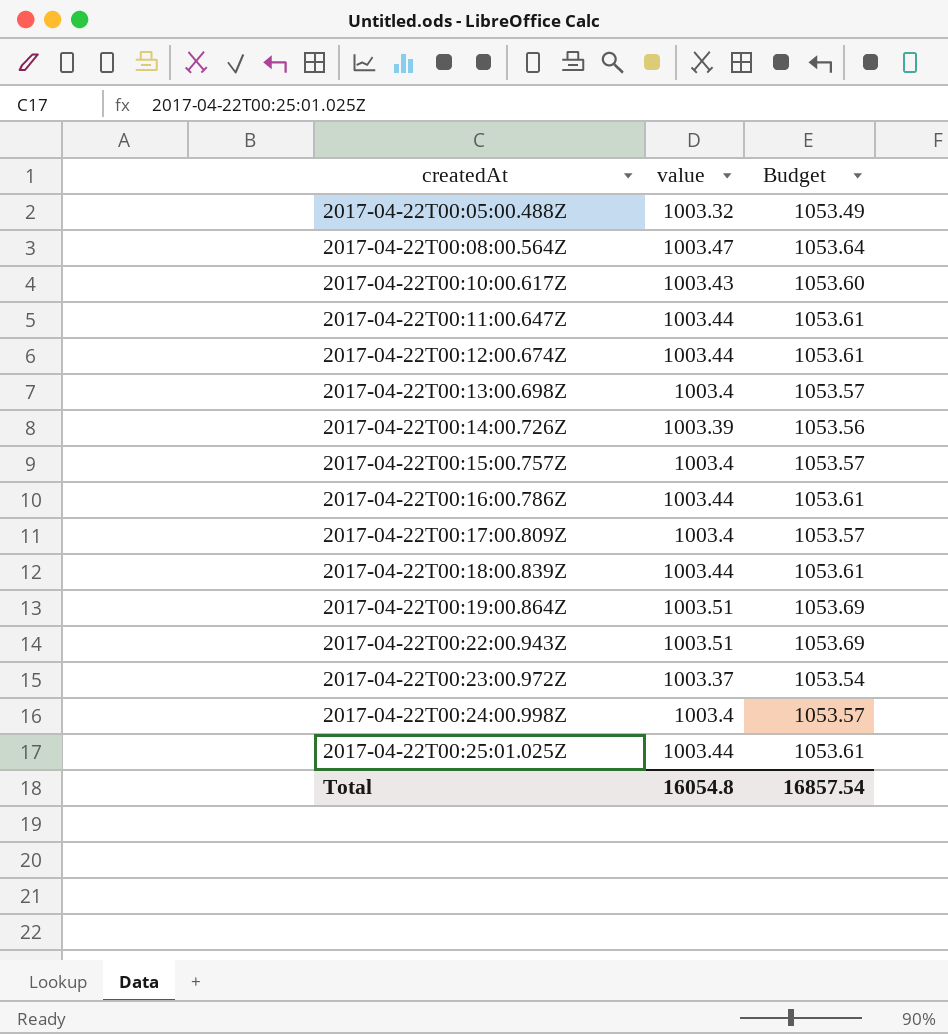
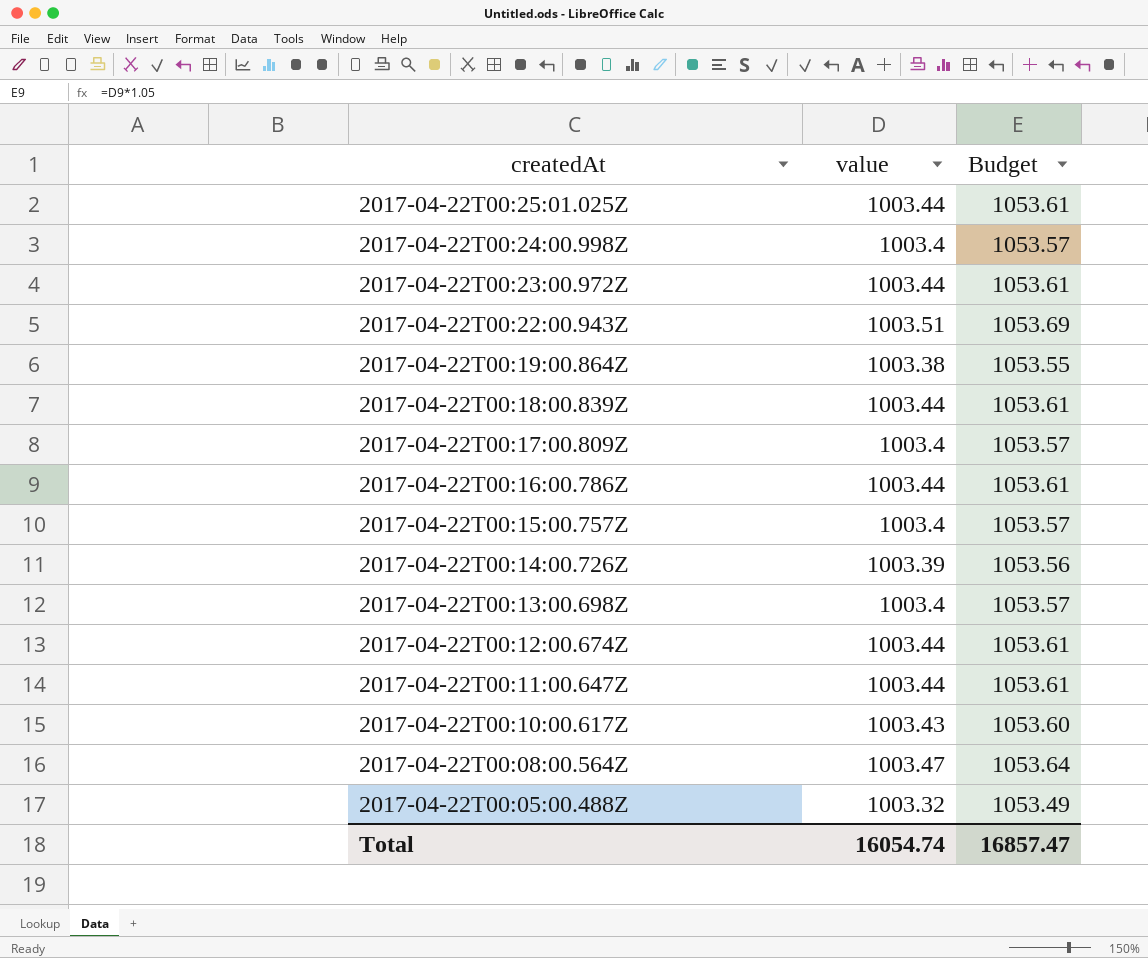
row order: createdAt ascending -> createdAt descending
2017-04-22T00:23:00.972Z | value: 1003.37 -> 1003.44
2017-04-22T00:23:00.972Z | Budget: 1053.54 -> 1053.61
2017-04-22T00:19:00.864Z | value: 1003.51 -> 1003.38
2017-04-22T00:19:00.864Z | Budget: 1053.69 -> 1053.55
Total | value: 16054.8 -> 16054.74
Total | Budget: 16857.54 -> 16857.47

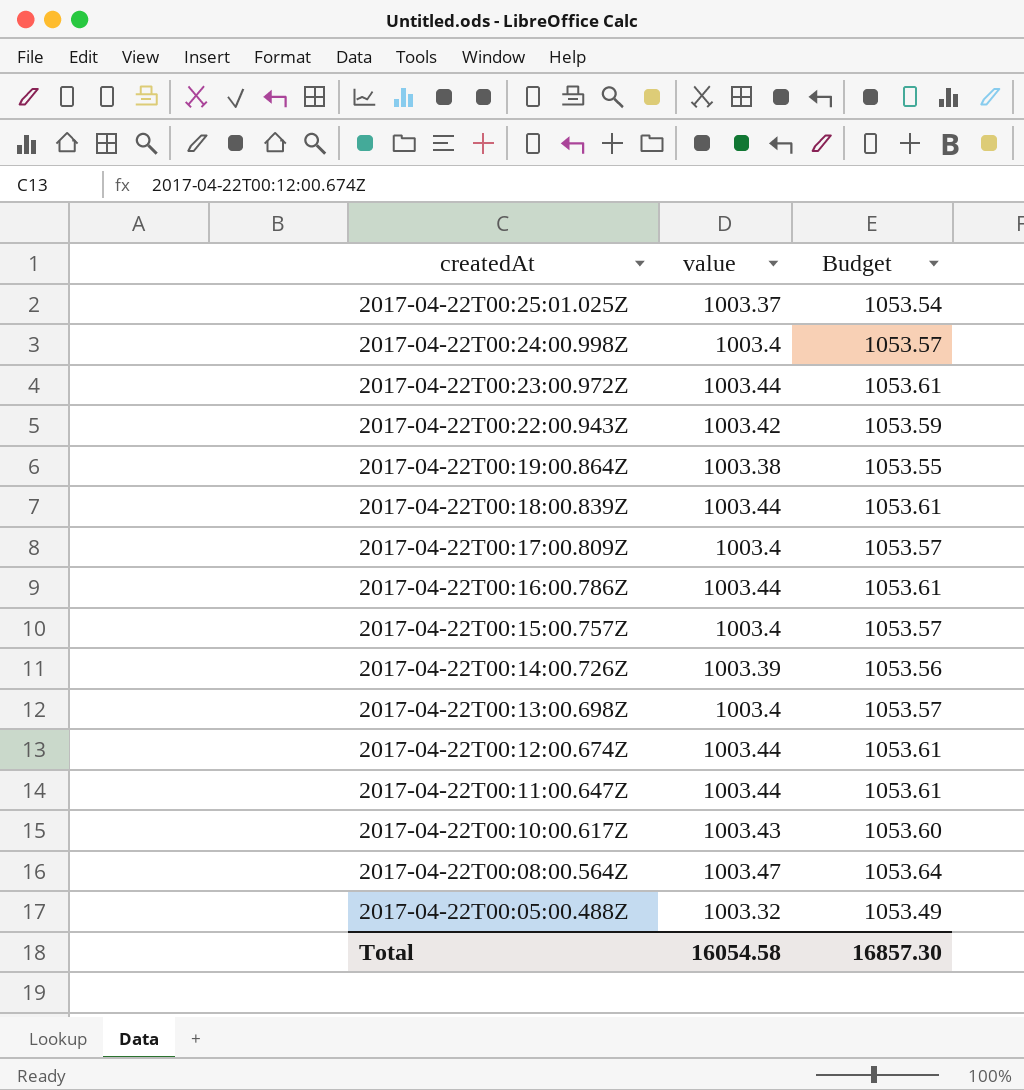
2017-04-22T00:25:01.025Z | value: 1003.44 -> 1003.37
2017-04-22T00:25:01.025Z | Budget: 1053.61 -> 1053.54
2017-04-22T00:22:00.943Z | value: 1003.51 -> 1003.42
2017-04-22T00:22:00.943Z | Budget: 1053.69 -> 1053.59
Total | value: 16054.74 -> 16054.58
Total | Budget: 16857.47 -> 16857.30

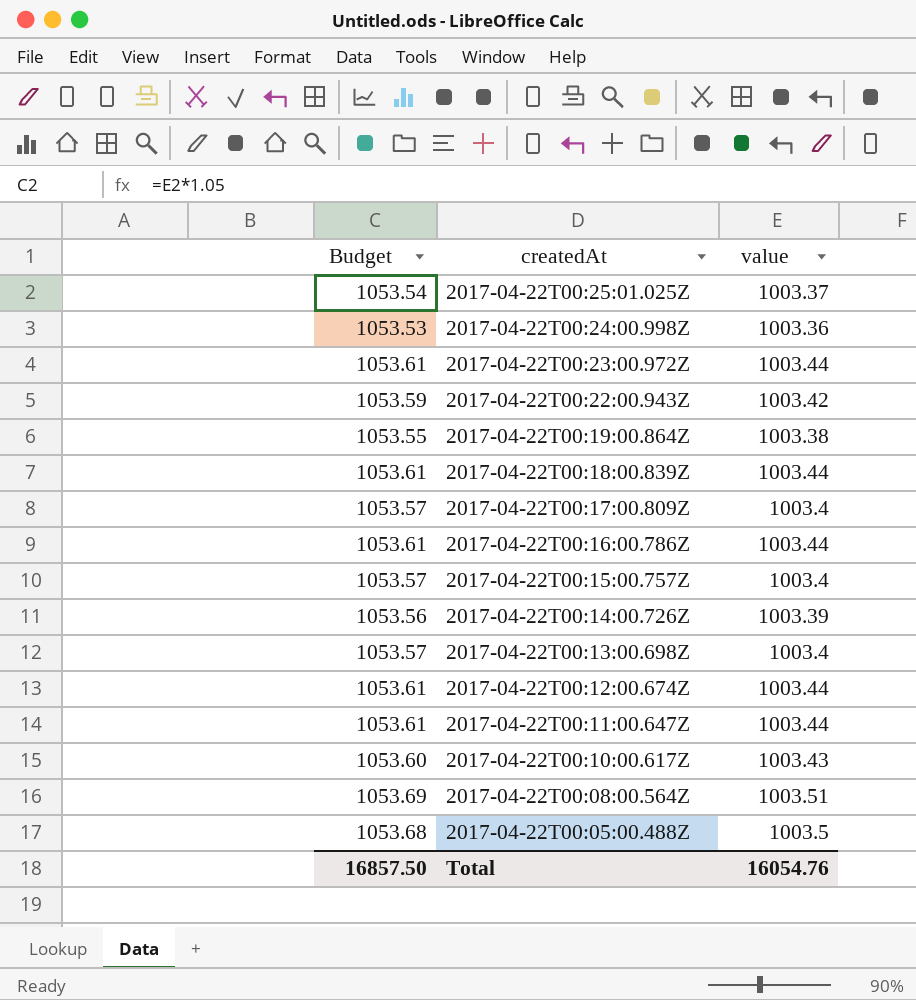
column Budget | position: 3 -> 1
2017-04-22T00:24:00.998Z | Budget: 1053.57 -> 1053.53
2017-04-22T00:24:00.998Z | value: 1003.4 -> 1003.36
2017-04-22T00:08:00.564Z | Budget: 1053.64 -> 1053.69
2017-04-22T00:08:00.564Z | value: 1003.47 -> 1003.51
2017-04-22T00:05:00.488Z | Budget: 1053.49 -> 1053.68
2017-04-22T00:05:00.488Z | value: 1003.32 -> 1003.5
Total | Budget: 16857.30 -> 16857.50
Total | value: 16054.58 -> 16054.76

